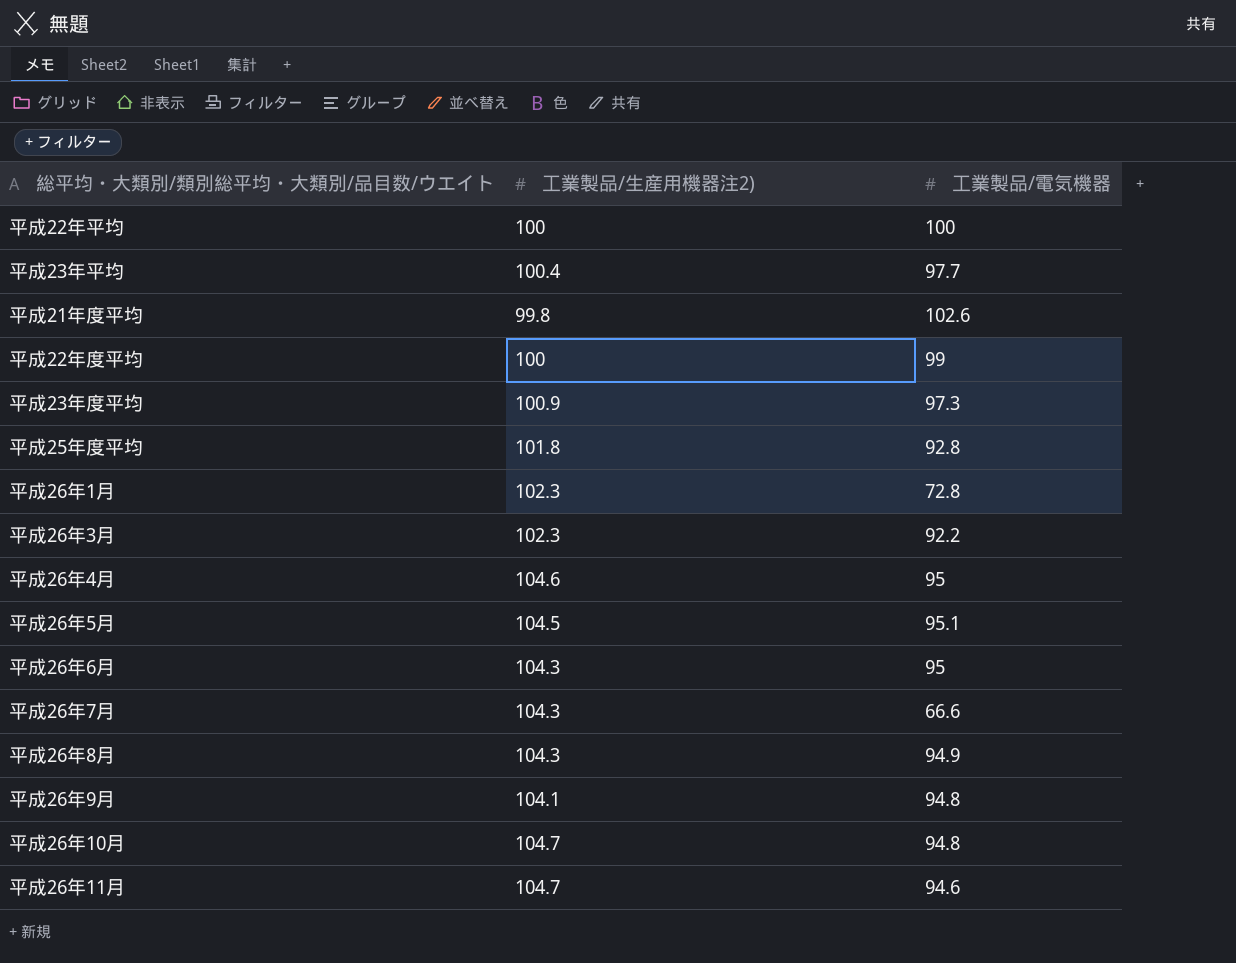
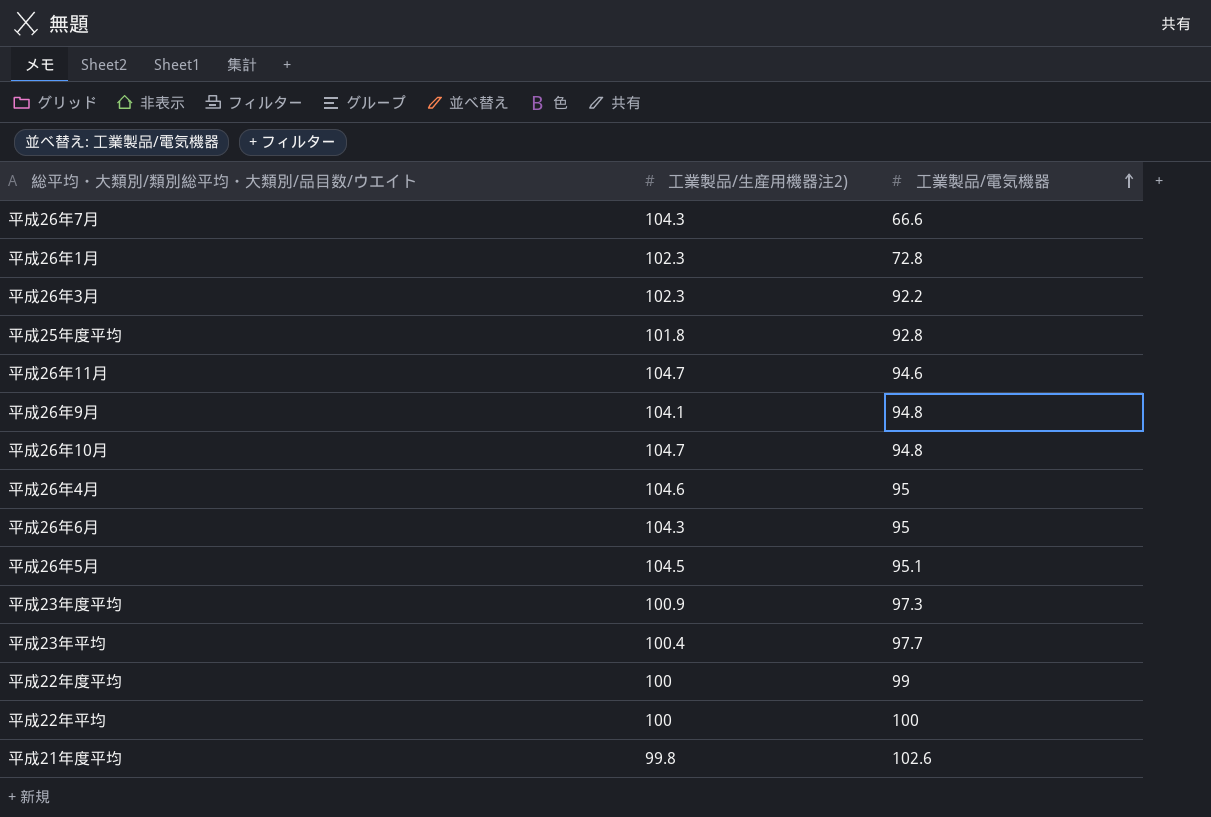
row order: none -> 工業製品/電気機器 ascending
row 平成26年8月: 104.3 | 94.9 -> none

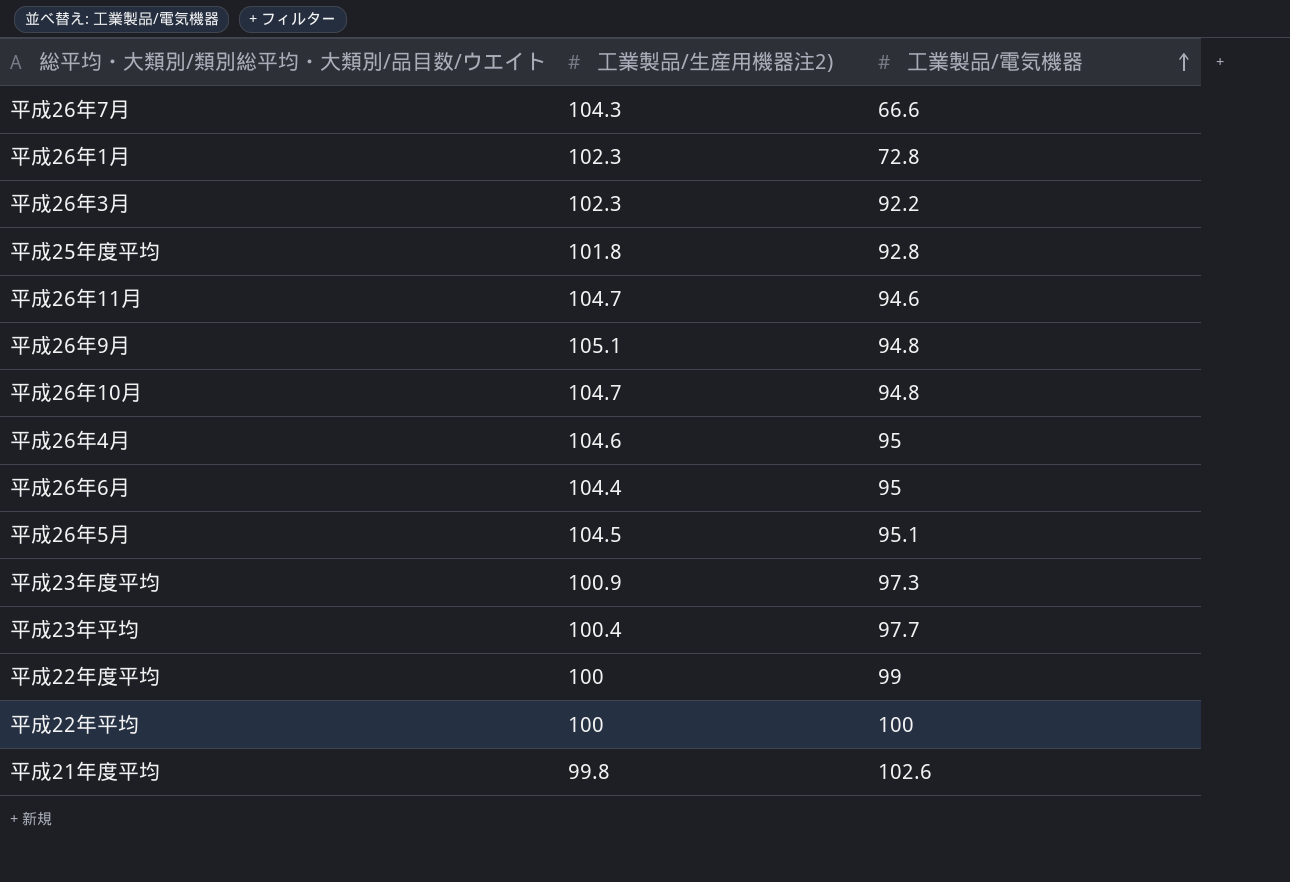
平成26年9月 | 工業製品/生産用機器注2): 104.1 -> 105.1
平成26年6月 | 工業製品/生産用機器注2): 104.3 -> 104.4

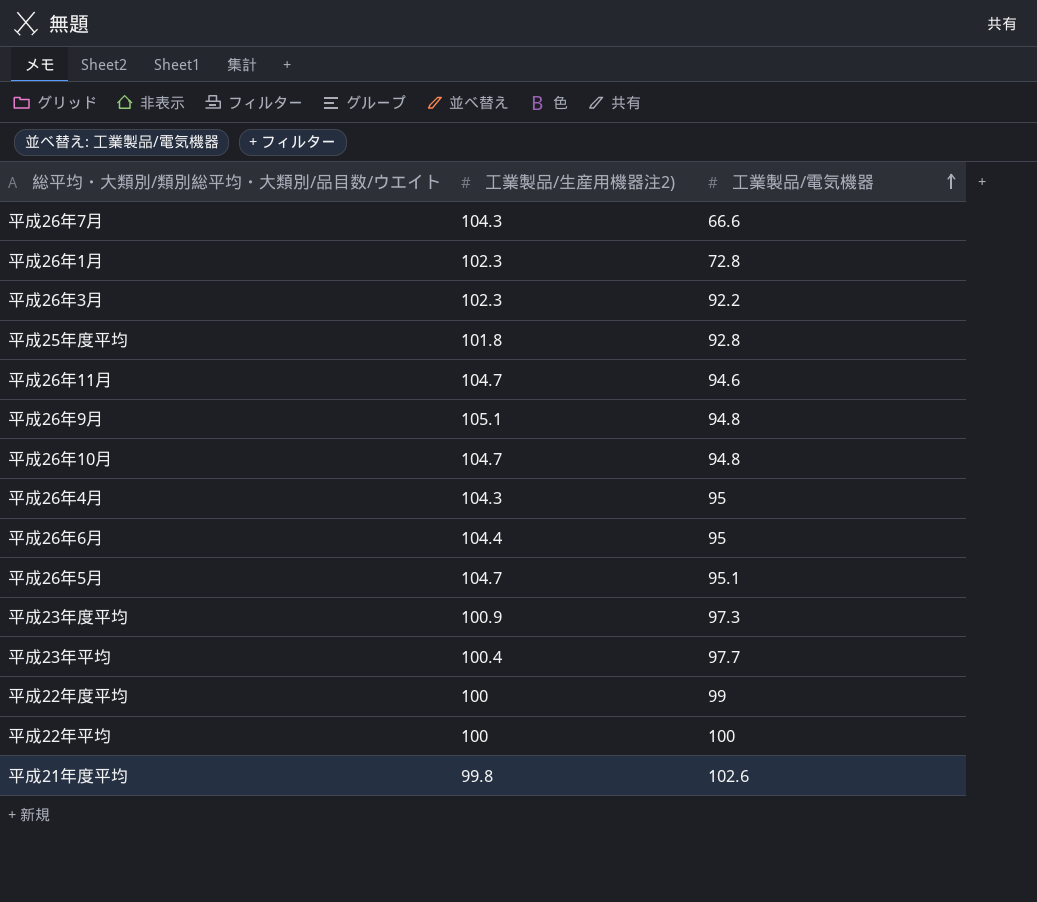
平成26年4月 | 工業製品/生産用機器注2): 104.6 -> 104.3
平成26年5月 | 工業製品/生産用機器注2): 104.5 -> 104.7

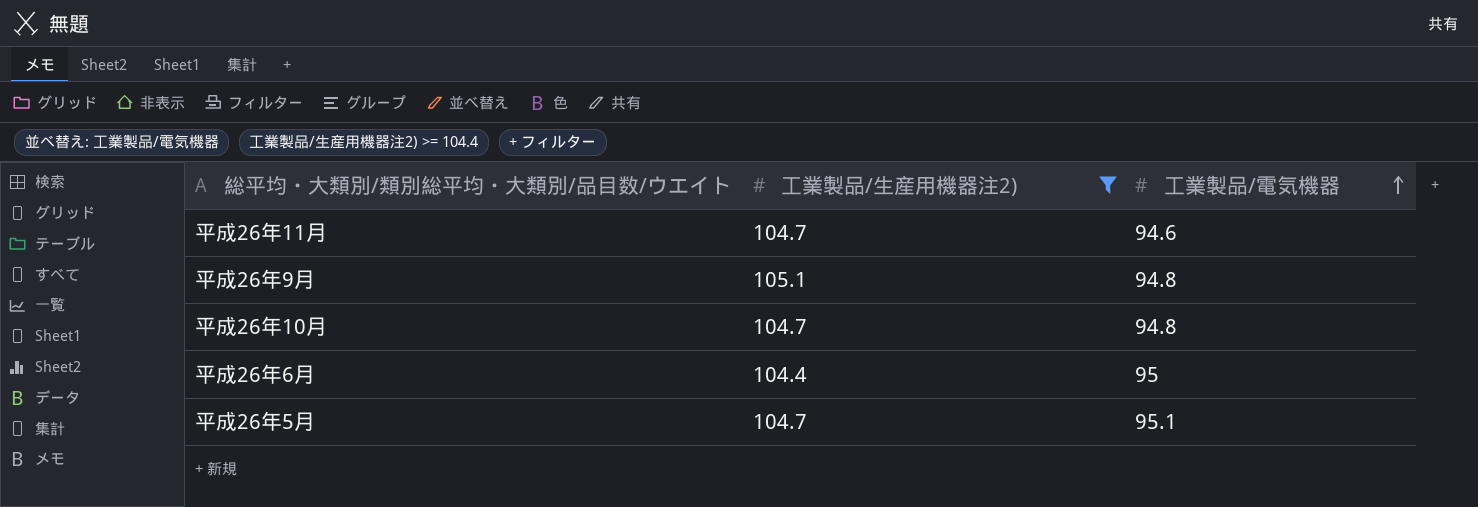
filter: none -> 工業製品/生産用機器注2) >= 104.4

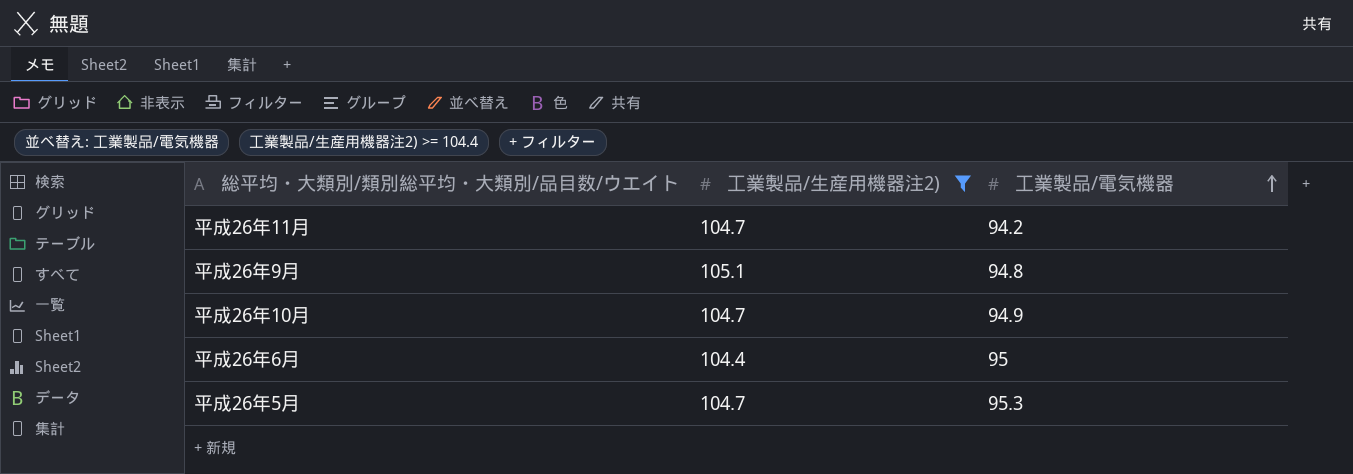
平成26年11月 | 工業製品/電気機器: 94.6 -> 94.2
平成26年10月 | 工業製品/電気機器: 94.8 -> 94.9
平成26年5月 | 工業製品/電気機器: 95.1 -> 95.3

